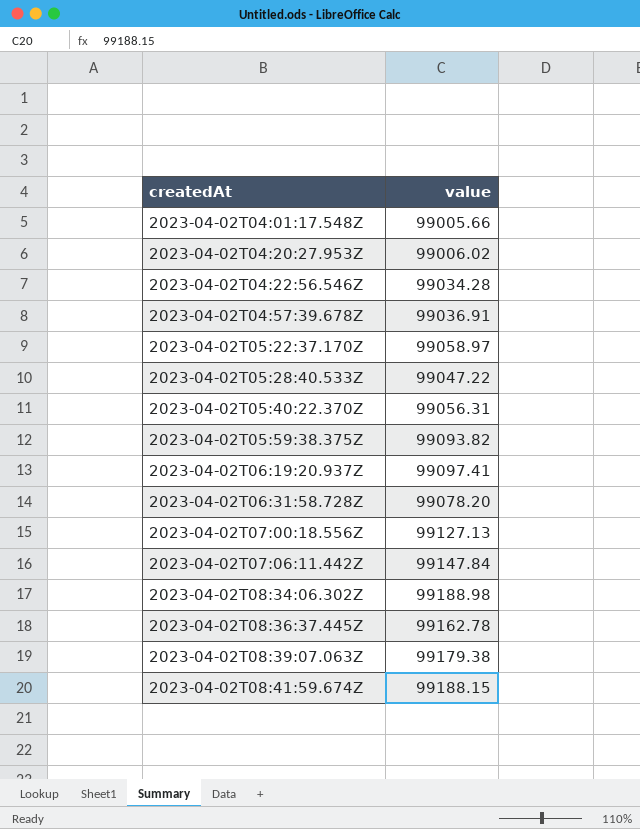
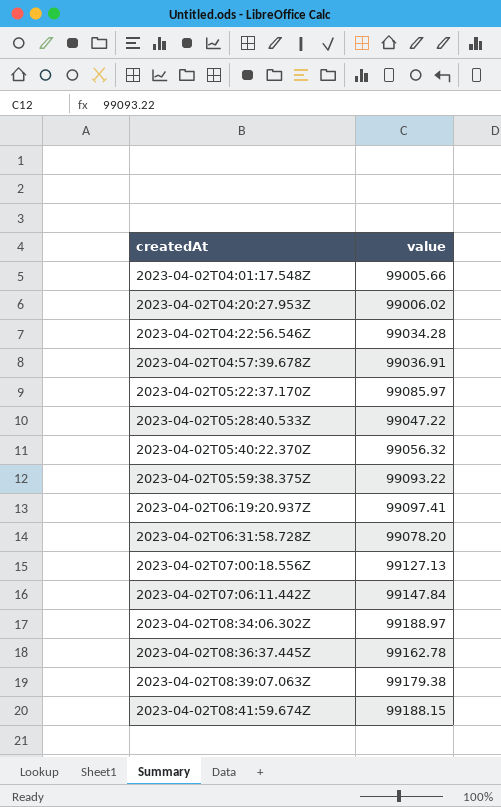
2023-04-02T05:22:37.170Z | value: 99058.97 -> 99085.97
2023-04-02T05:40:22.370Z | value: 99056.31 -> 99056.32
2023-04-02T05:59:38.375Z | value: 99093.82 -> 99093.22
2023-04-02T08:34:06.302Z | value: 99188.98 -> 99188.97

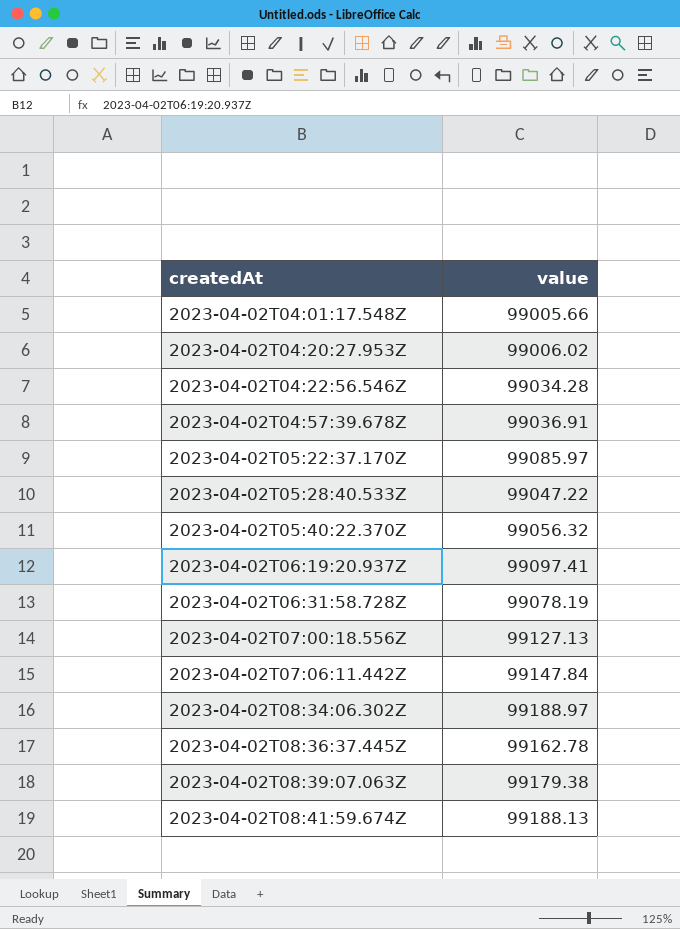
row 2023-04-02T05:59:38.375Z: 99093.22 -> none
2023-04-02T06:31:58.728Z | value: 99078.20 -> 99078.19
2023-04-02T08:41:59.674Z | value: 99188.15 -> 99188.13

